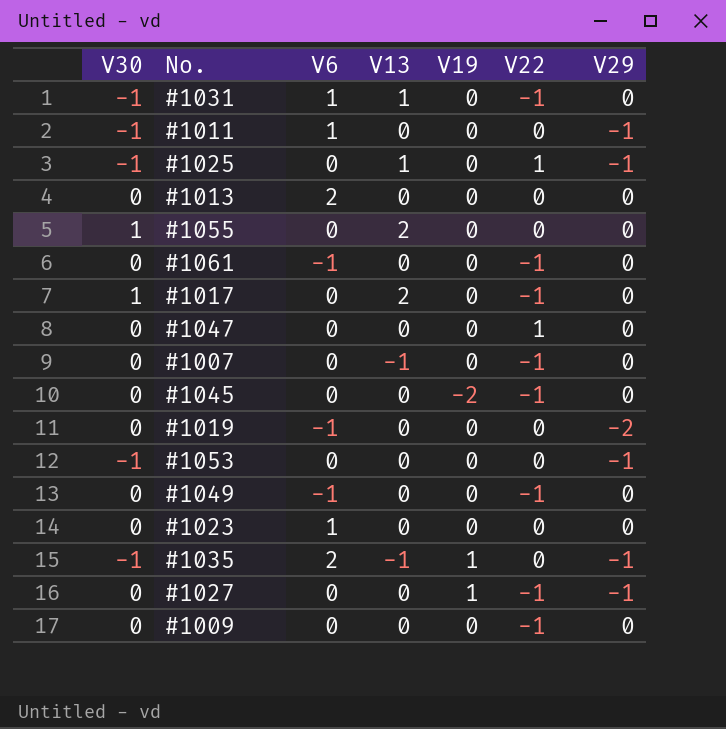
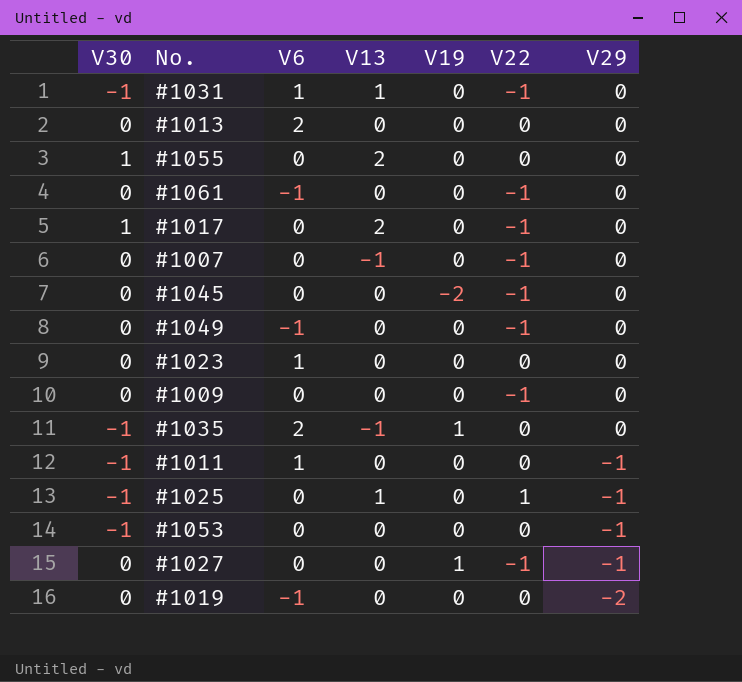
row order: none -> V29 descending
row #1047: 0 | 0 | 0 | 0 | 1 | 0 -> none
#1035 | V29: -1 -> 0

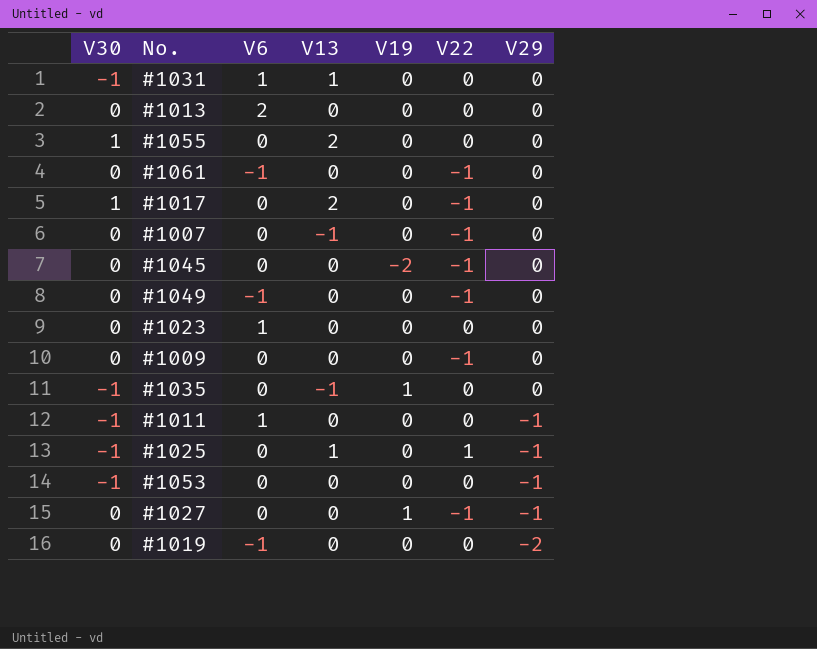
#1031 | V22: -1 -> 0
#1035 | V6: 2 -> 0

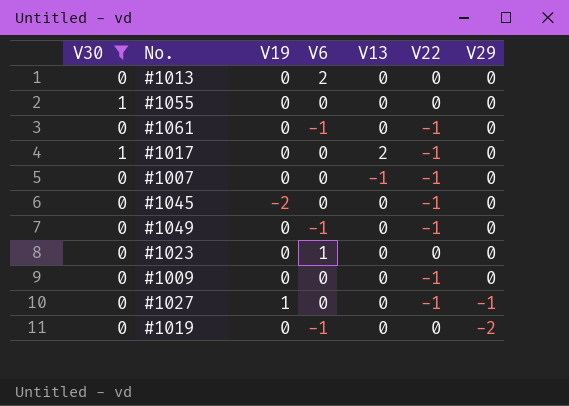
filter: none -> V30 != -1
column V19 | position: 5 -> 3
#1055 | V13: 2 -> 0

